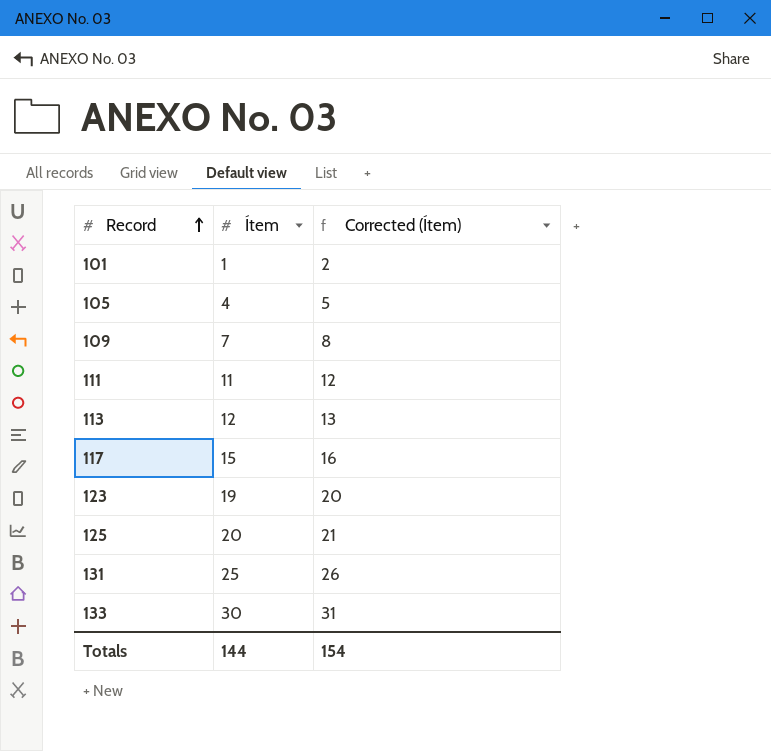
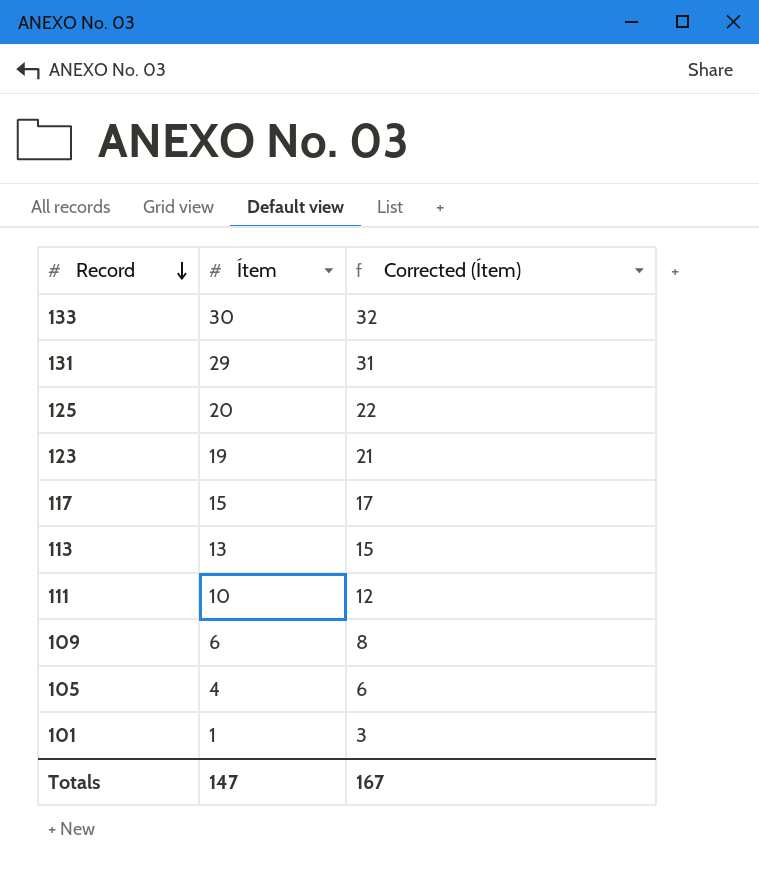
row order: Record ascending -> Record descending
column Corrected (Ítem) | formula: [Ítem] + 1 -> [Ítem] + 2
131 | Ítem: 25 -> 29
113 | Ítem: 12 -> 13
111 | Ítem: 11 -> 10
109 | Ítem: 7 -> 6
Totals | Ítem: 144 -> 147
Totals | Corrected (Ítem): 154 -> 167

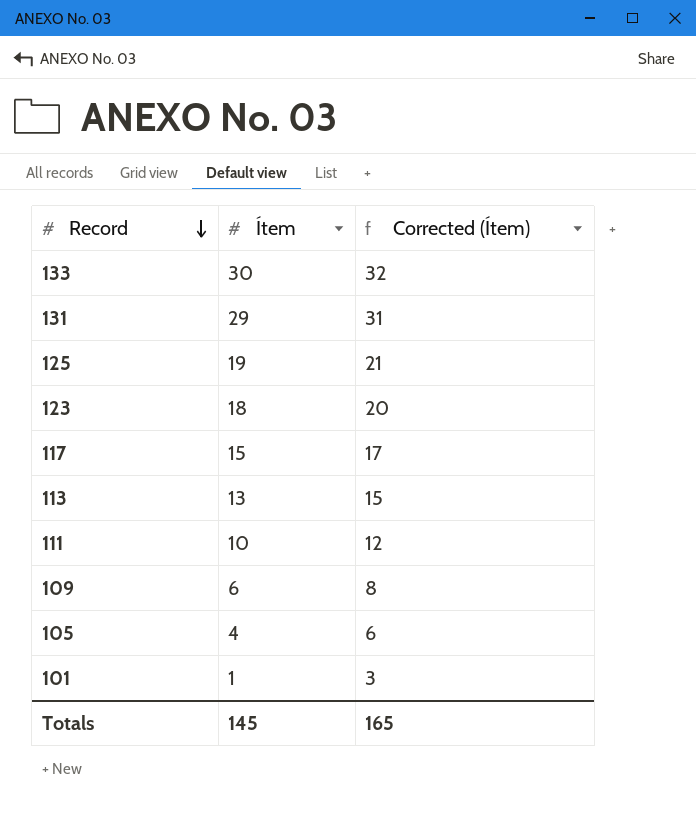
125 | Ítem: 20 -> 19
125 | Corrected (Ítem): 22 -> 21
123 | Ítem: 19 -> 18
123 | Corrected (Ítem): 21 -> 20
Totals | Ítem: 147 -> 145
Totals | Corrected (Ítem): 167 -> 165

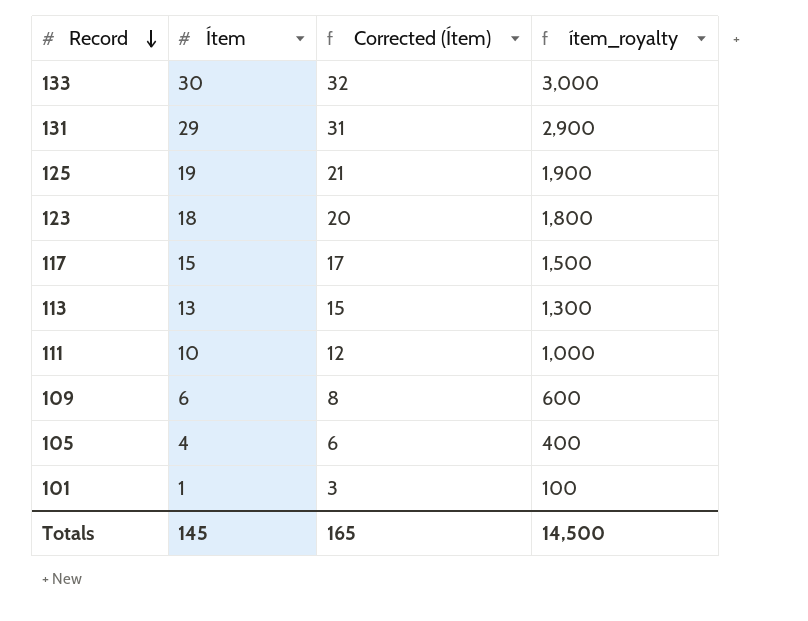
column ítem_royalty | formula: none -> [Ítem] * 100

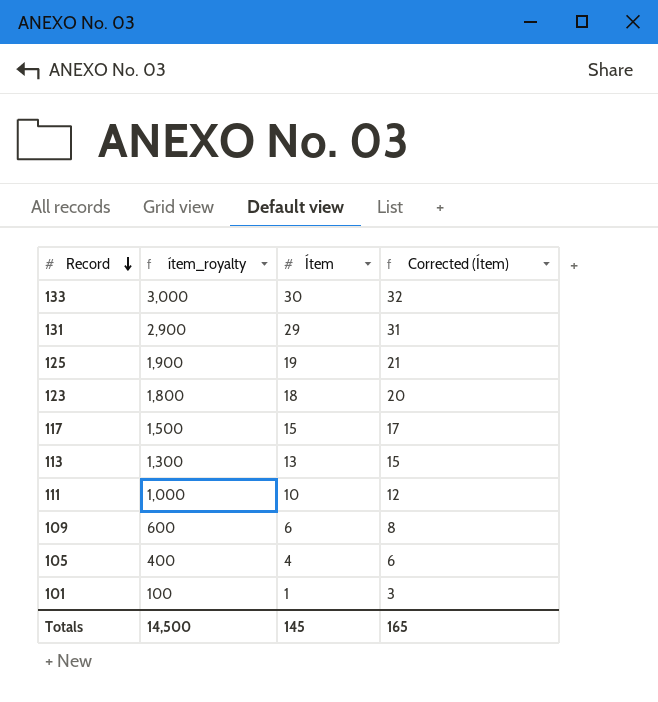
column ítem_royalty | position: 4 -> 2

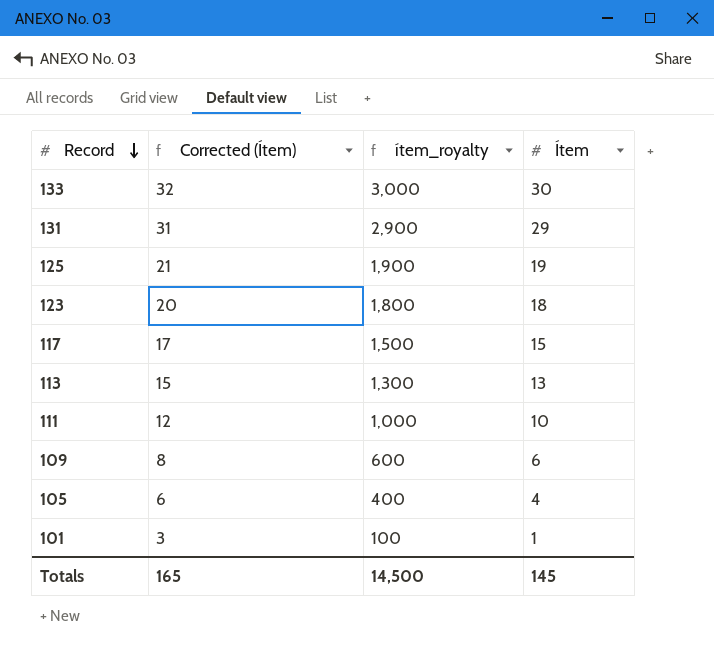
column Corrected (Ítem) | position: 4 -> 2

